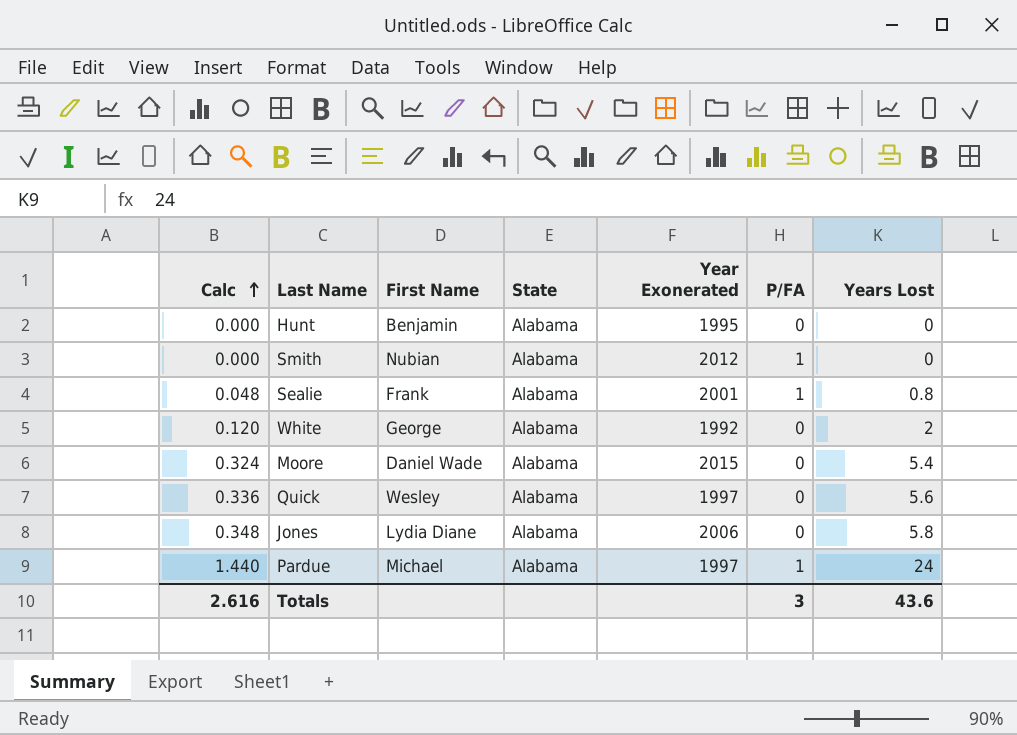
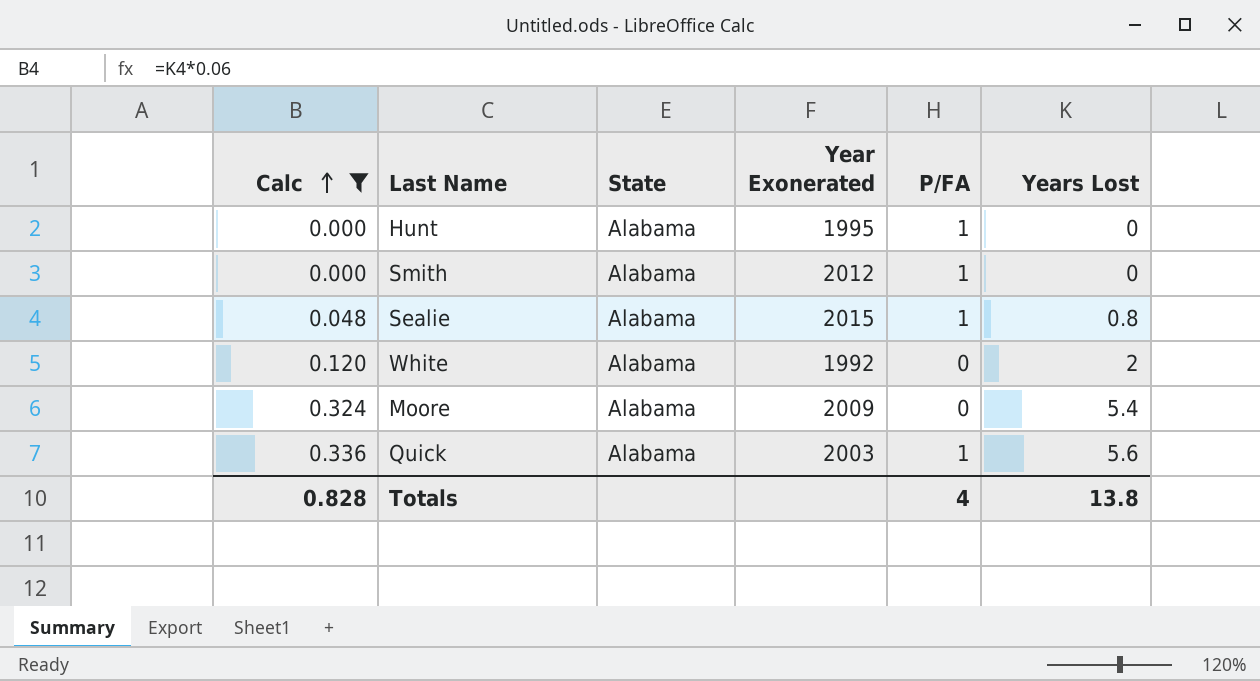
filter: none -> Calc <= 0.336
column First Name | position: 3 -> none
Hunt | P/FA: 0 -> 1
Sealie | Year Exonerated: 2001 -> 2015
Moore | Year Exonerated: 2015 -> 2009
Quick | Year Exonerated: 1997 -> 2003
Quick | P/FA: 0 -> 1
Totals | Calc: 2.616 -> 0.828
Totals | P/FA: 3 -> 4
Totals | Years Lost: 43.6 -> 13.8

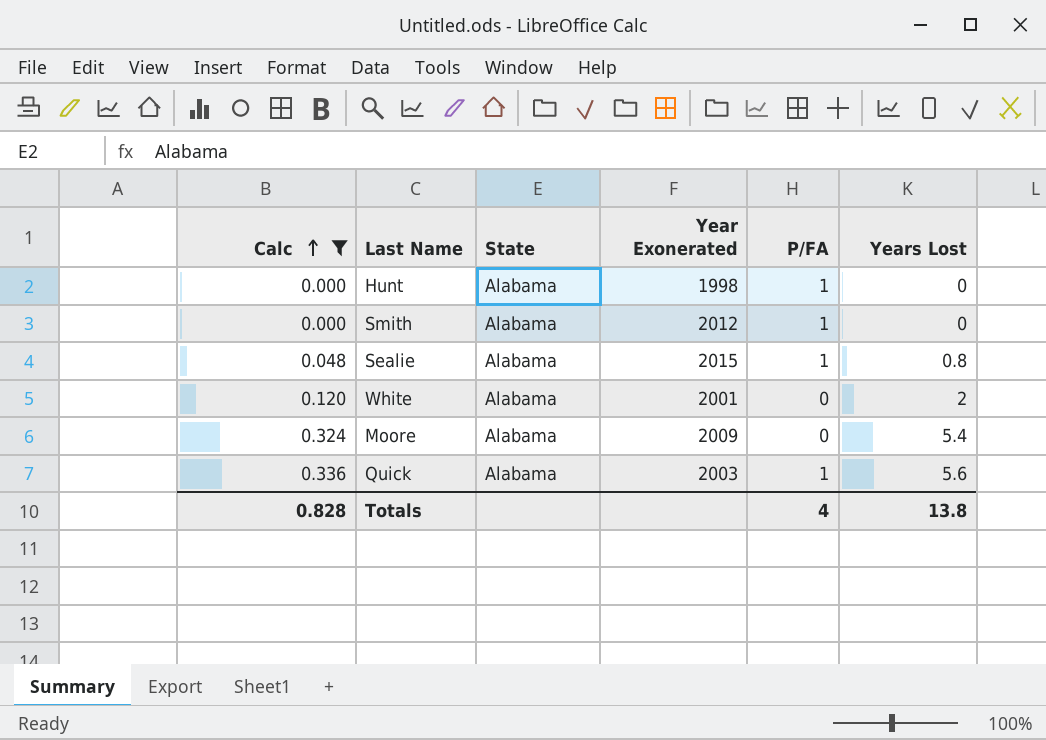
Hunt | Year Exonerated: 1995 -> 1998
White | Year Exonerated: 1992 -> 2001

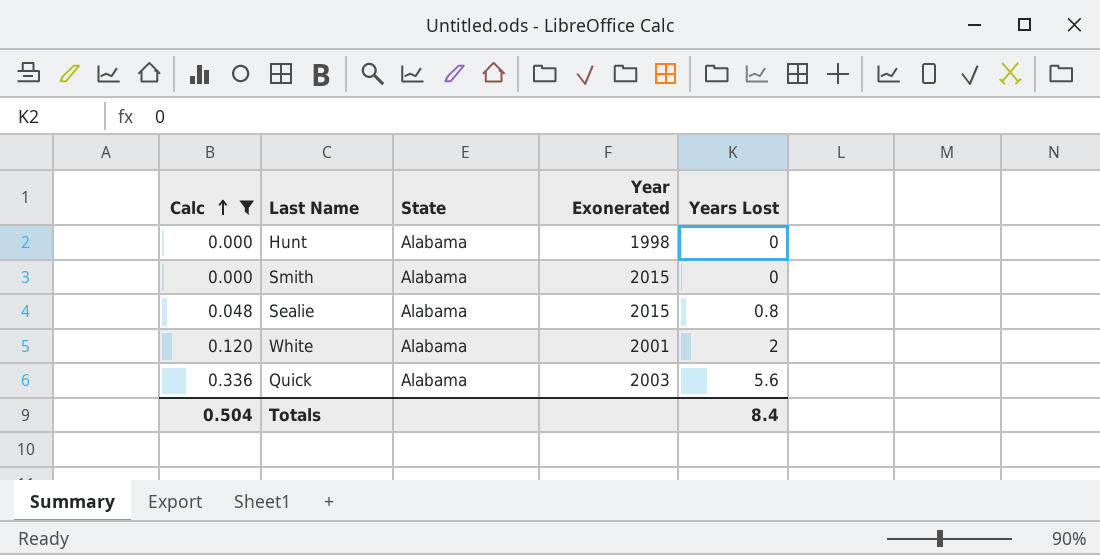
column P/FA | position: 5 -> none
row Moore: 0.324 | Alabama | 2009 | 0 | 5.4 -> none
Smith | Year Exonerated: 2012 -> 2015
Totals | Calc: 0.828 -> 0.504
Totals | Years Lost: 13.8 -> 8.4

